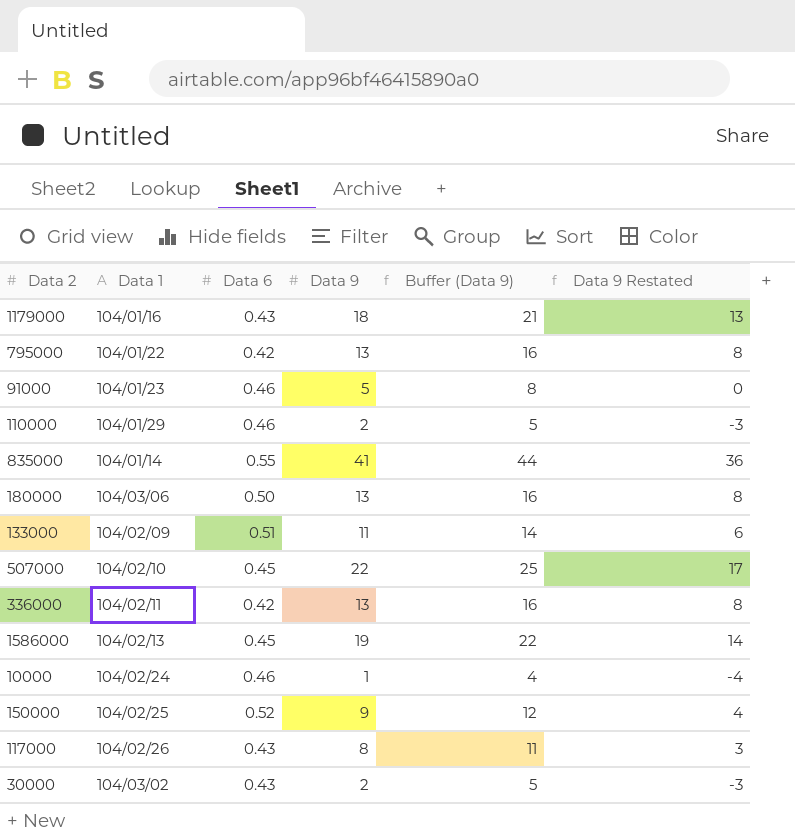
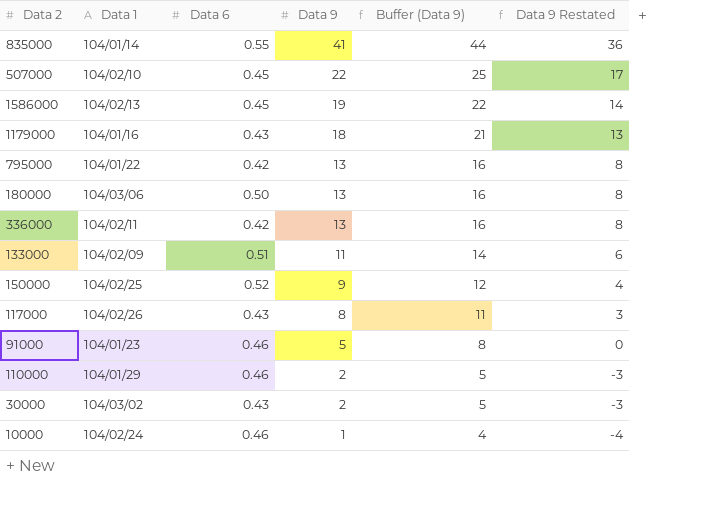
row order: none -> Data 9 descending

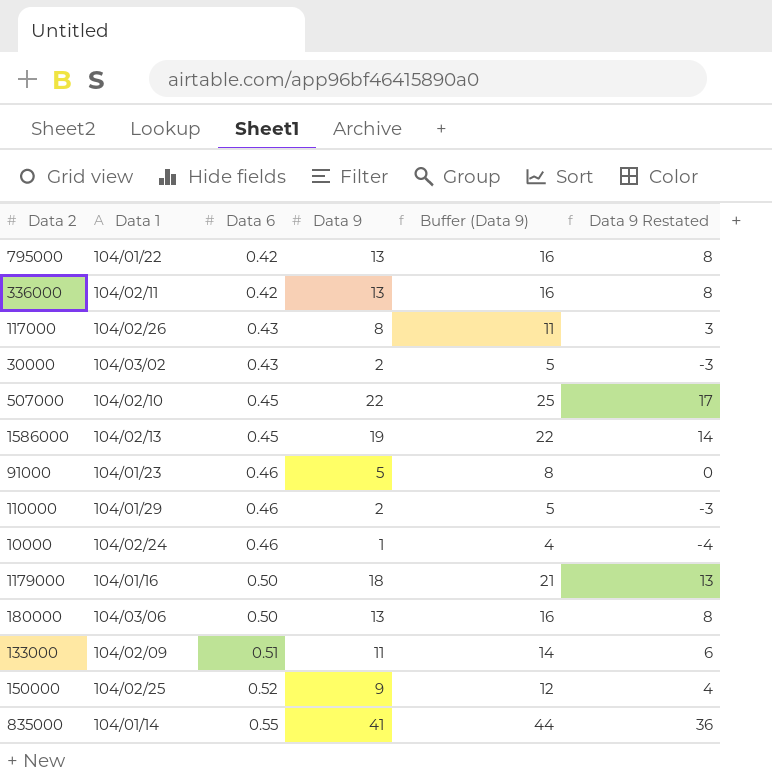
row order: Data 9 descending -> Data 6 ascending
1179000 | Data 6: 0.43 -> 0.50

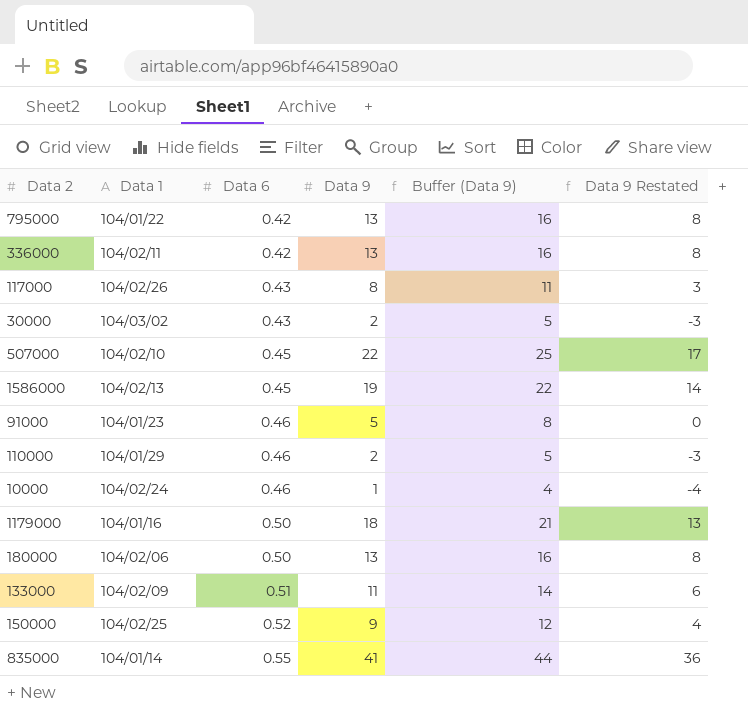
180000 | Data 1: 104/03/06 -> 104/02/06

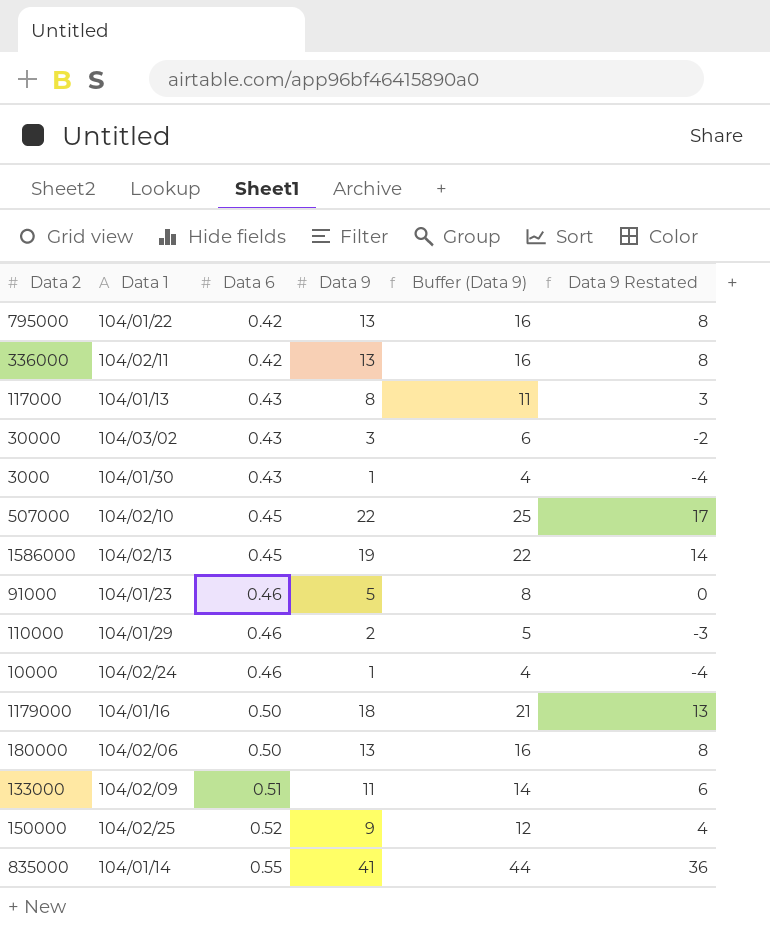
117000 | Data 1: 104/02/26 -> 104/01/13
30000 | Data 9: 2 -> 3
30000 | Buffer (Data 9): 5 -> 6
30000 | Data 9 Restated: -3 -> -2
row 3000: none -> 104/01/30 | 0.43 | 1 | 4 | -4

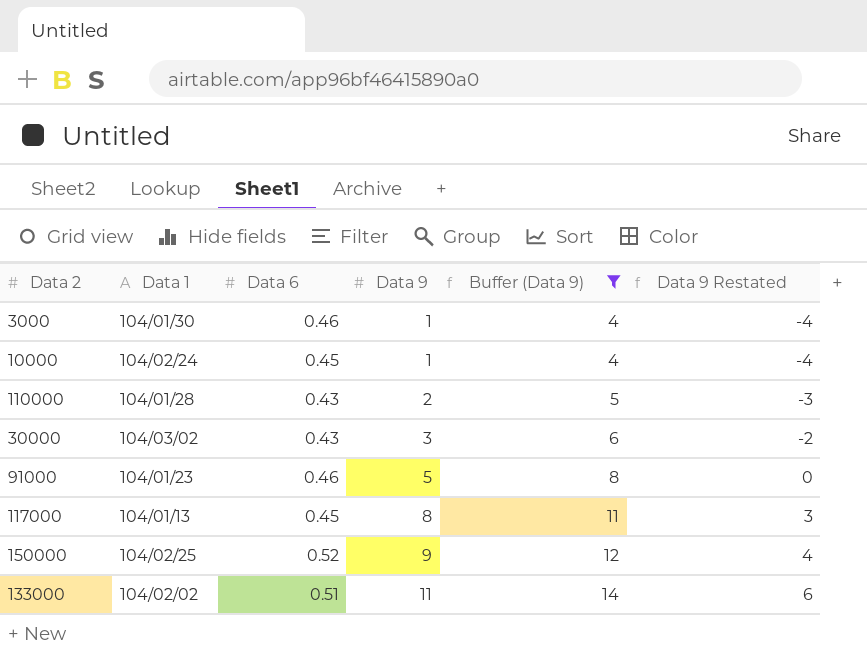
filter: none -> Buffer (Data 9) <= 14
row order: Data 6 ascending -> Data 9 ascending
3000 | Data 6: 0.43 -> 0.46
10000 | Data 6: 0.46 -> 0.45
110000 | Data 1: 104/01/29 -> 104/01/28
110000 | Data 6: 0.46 -> 0.43
117000 | Data 6: 0.43 -> 0.45
133000 | Data 1: 104/02/09 -> 104/02/02

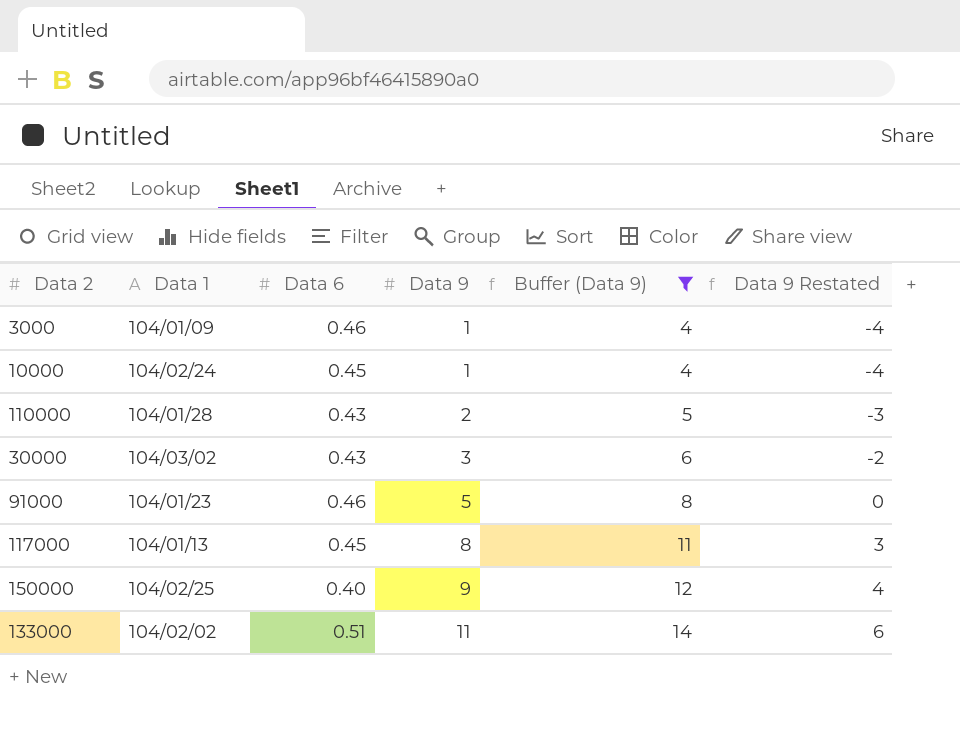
3000 | Data 1: 104/01/30 -> 104/01/09
150000 | Data 6: 0.52 -> 0.40

